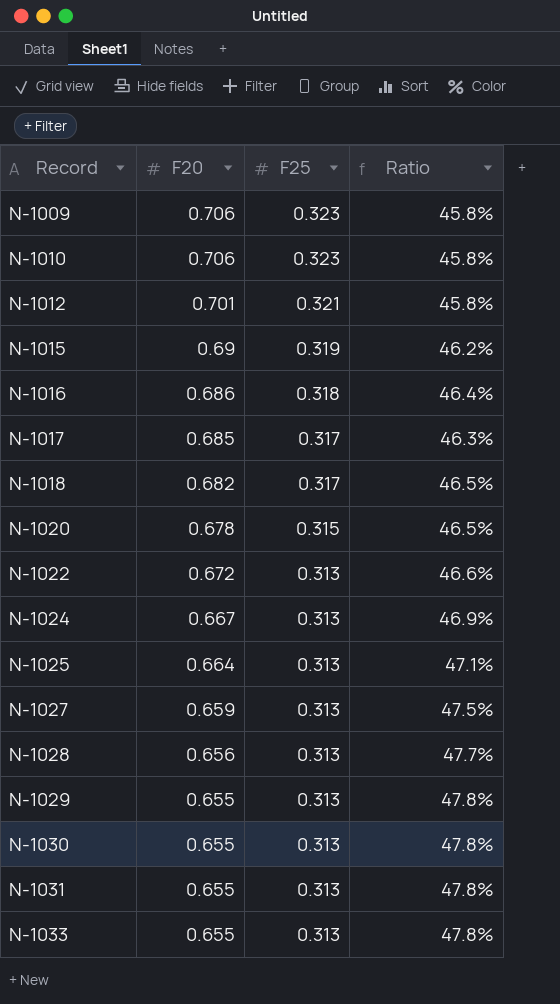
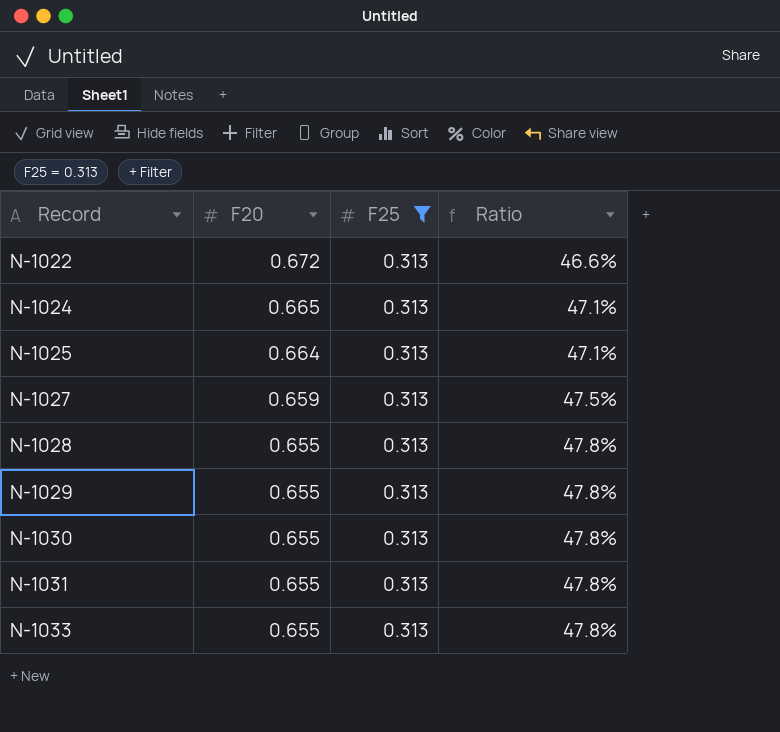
filter: none -> F25 = 0.313
N-1024 | F20: 0.667 -> 0.665
N-1024 | Ratio: 46.9% -> 47.1%
N-1028 | F20: 0.656 -> 0.655
N-1028 | Ratio: 47.7% -> 47.8%

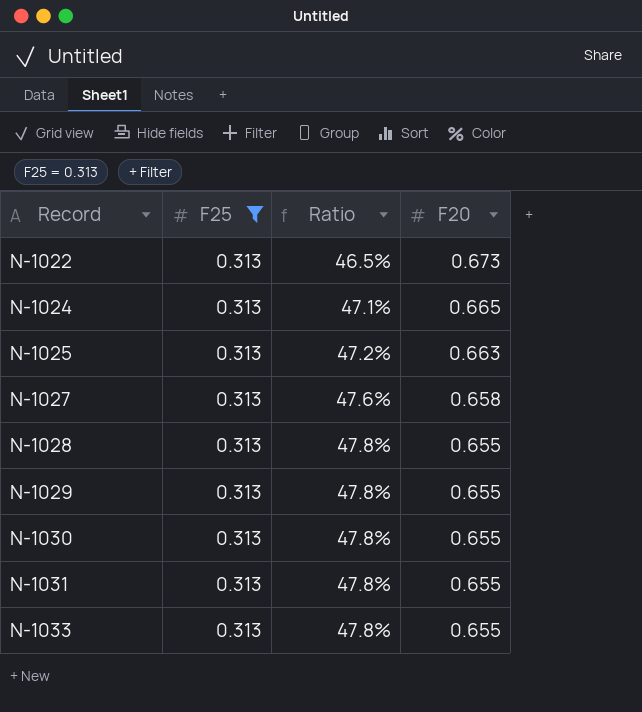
column F20 | position: 2 -> 4
N-1022 | Ratio: 46.6% -> 46.5%
N-1022 | F20: 0.672 -> 0.673
N-1025 | Ratio: 47.1% -> 47.2%
N-1025 | F20: 0.664 -> 0.663
N-1027 | Ratio: 47.5% -> 47.6%
N-1027 | F20: 0.659 -> 0.658

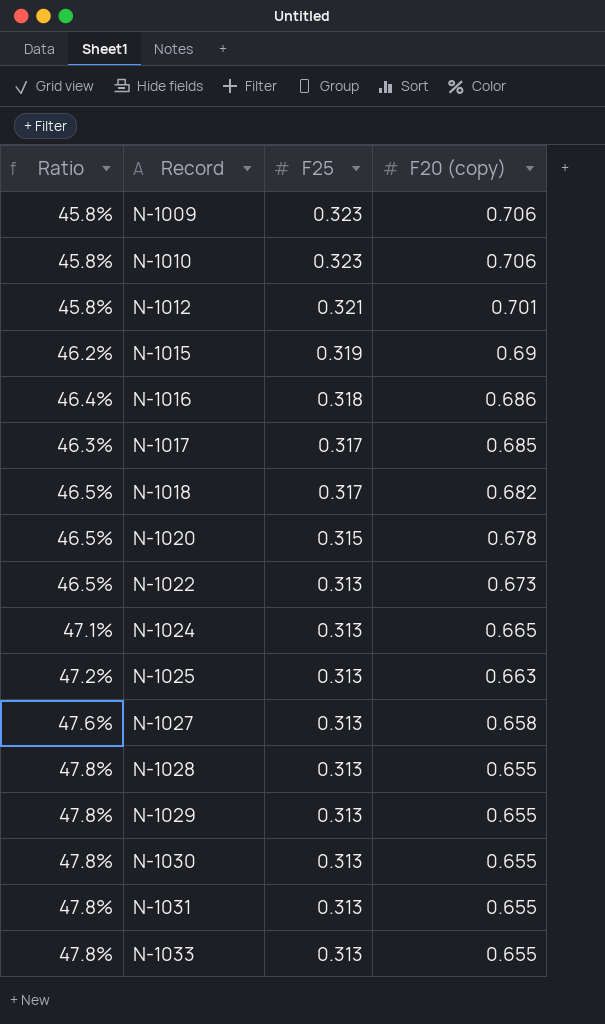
filter: F25 = 0.313 -> none
column Ratio | position: 3 -> 1
column name: F20 -> F20 (copy)

